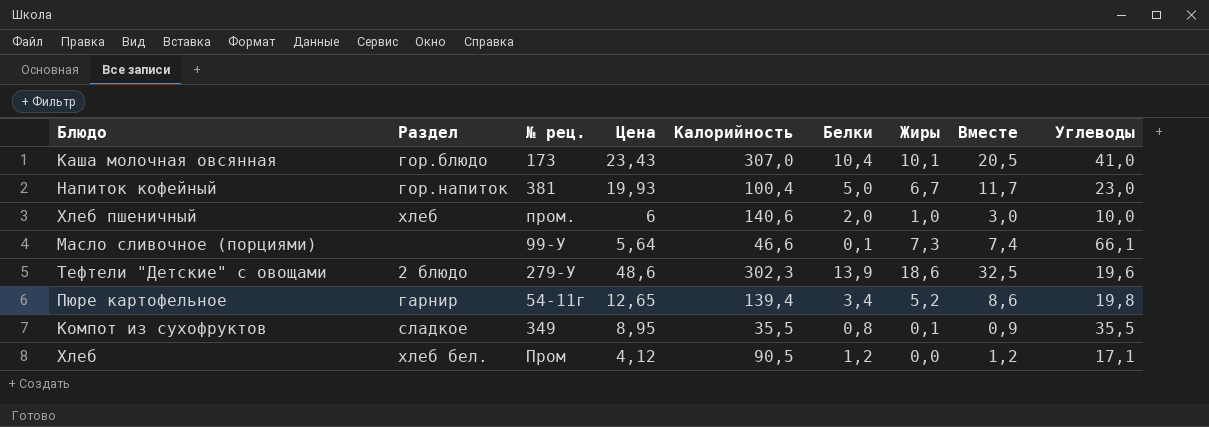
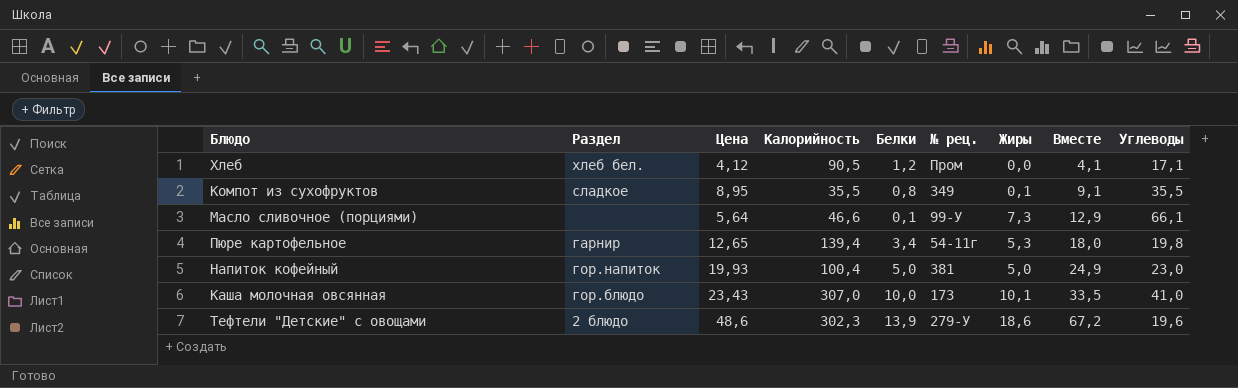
row order: none -> Вместе ascending
column № рец. | position: 3 -> 6
column Вместе | formula: [Белки] + [Жиры] -> [Цена] + [Жиры]
row Хлеб пшеничный: хлеб | пром. | 6 | 140,6 | 2,0 | 1,0 | 3,0 | 10,0 -> none
Пюре картофельное | Жиры: 5,2 -> 5,3
Напиток кофейный | Жиры: 6,7 -> 5,0
Каша молочная овсянная | Белки: 10,4 -> 10,0

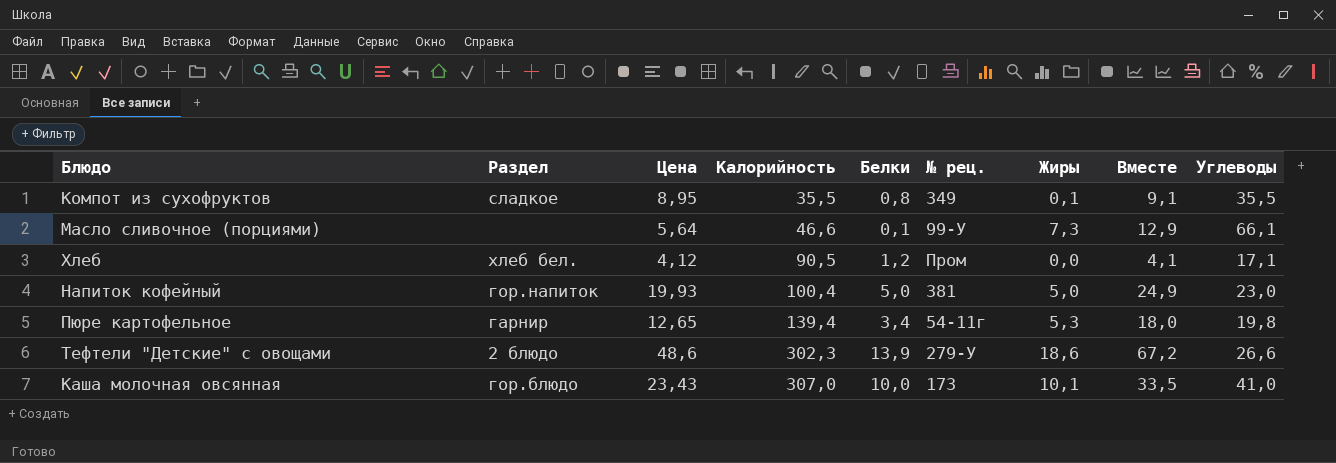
row order: Вместе ascending -> Калорийность ascending
Тефтели "Детские" с овощами | Углеводы: 19,6 -> 26,6

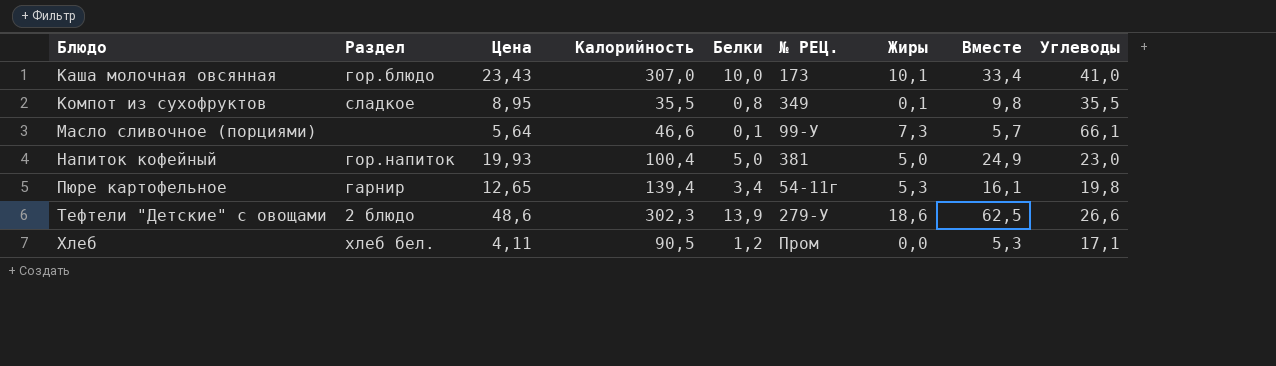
row order: Калорийность ascending -> Блюдо ascending
column name: № рец. -> № РЕЦ.
column Вместе | formula: [Цена] + [Жиры] -> [Цена] + [Белки]
Хлеб | Цена: 4,12 -> 4,11

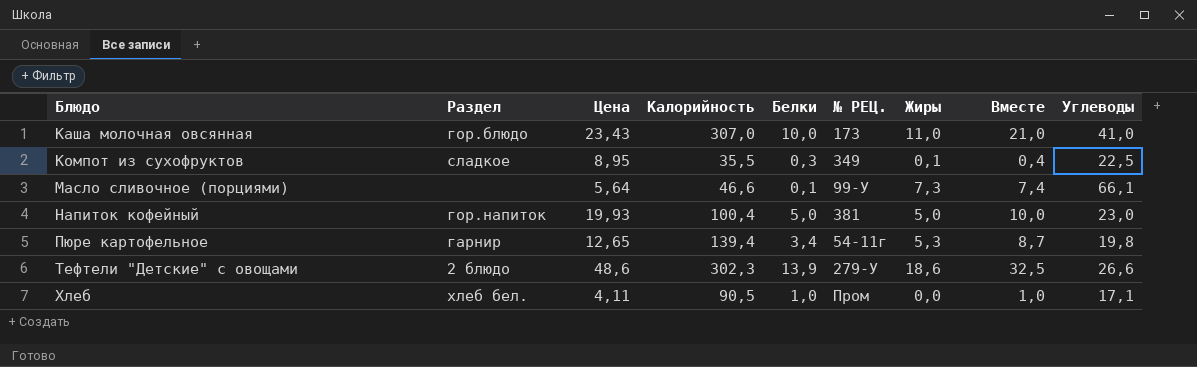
column Вместе | formula: [Цена] + [Белки] -> [Белки] + [Жиры]
Каша молочная овсянная | Жиры: 10,1 -> 11,0
Компот из сухофруктов | Белки: 0,8 -> 0,3
Компот из сухофруктов | Углеводы: 35,5 -> 22,5
Хлеб | Белки: 1,2 -> 1,0

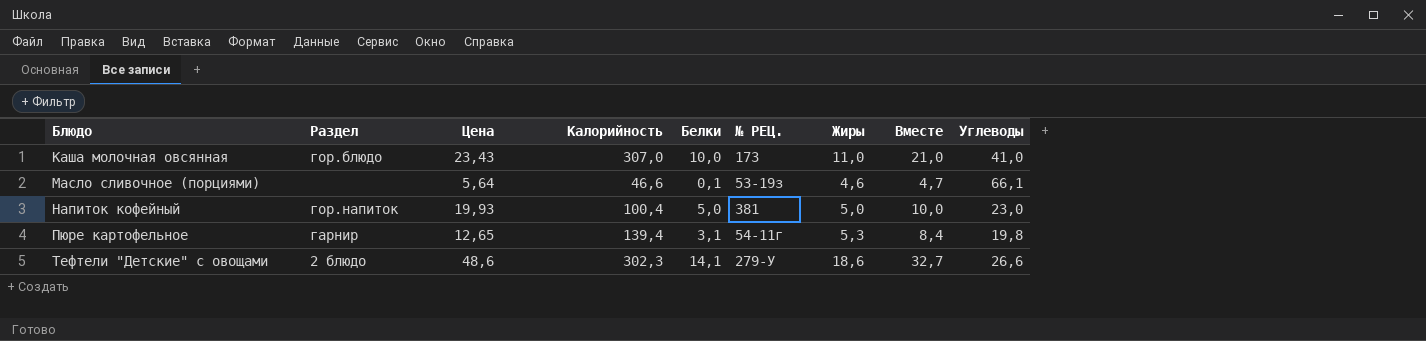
row Компот из сухофруктов: сладкое | 8,95 | 35,5 | 0,3 | 349 | 0,1 | 0,4 | 22,5 -> none
row Хлеб: хлеб бел. | 4,11 | 90,5 | 1,0 | Пром | 0,0 | 1,0 | 17,1 -> none
Масло сливочное (порциями) | № РЕЦ.: 99-У -> 53-19з
Масло сливочное (порциями) | Жиры: 7,3 -> 4,6
Масло сливочное (порциями) | Вместе: 7,4 -> 4,7
Пюре картофельное | Белки: 3,4 -> 3,1
Пюре картофельное | Вместе: 8,7 -> 8,4
Тефтели "Детские" с овощами | Белки: 13,9 -> 14,1
Тефтели "Детские" с овощами | Вместе: 32,5 -> 32,7

